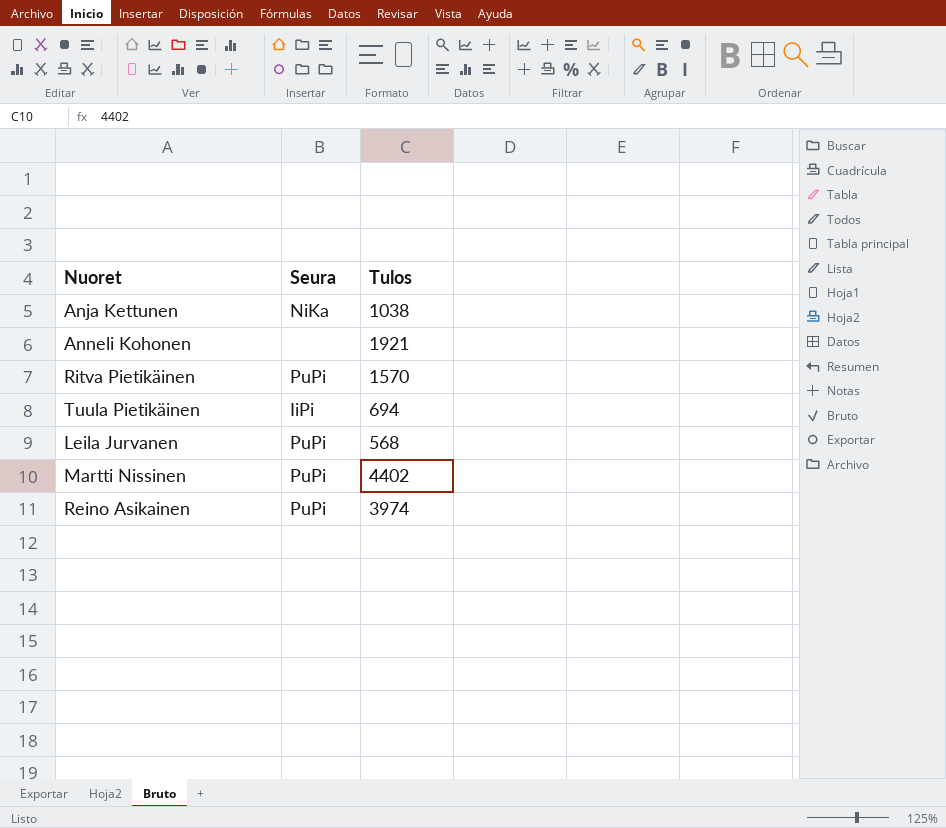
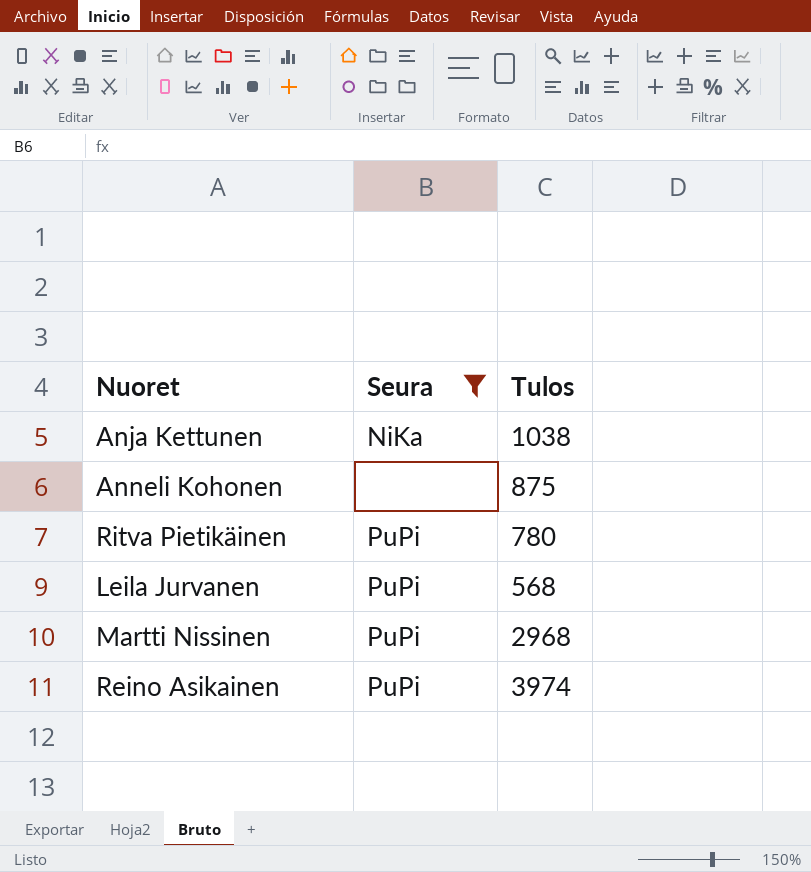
filter: none -> Seura != IiPi
Anneli Kohonen | Tulos: 1921 -> 875
Ritva Pietikäinen | Tulos: 1570 -> 780
Martti Nissinen | Tulos: 4402 -> 2968

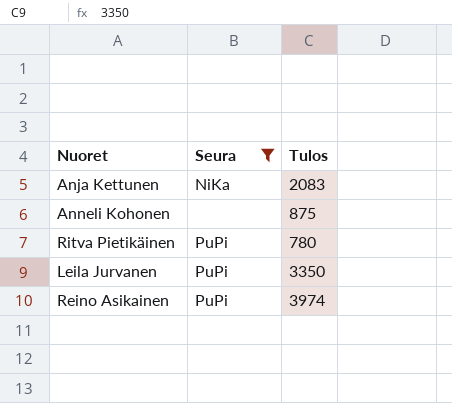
row Martti Nissinen: PuPi | 2968 -> none
Anja Kettunen | Tulos: 1038 -> 2083
Leila Jurvanen | Tulos: 568 -> 3350

